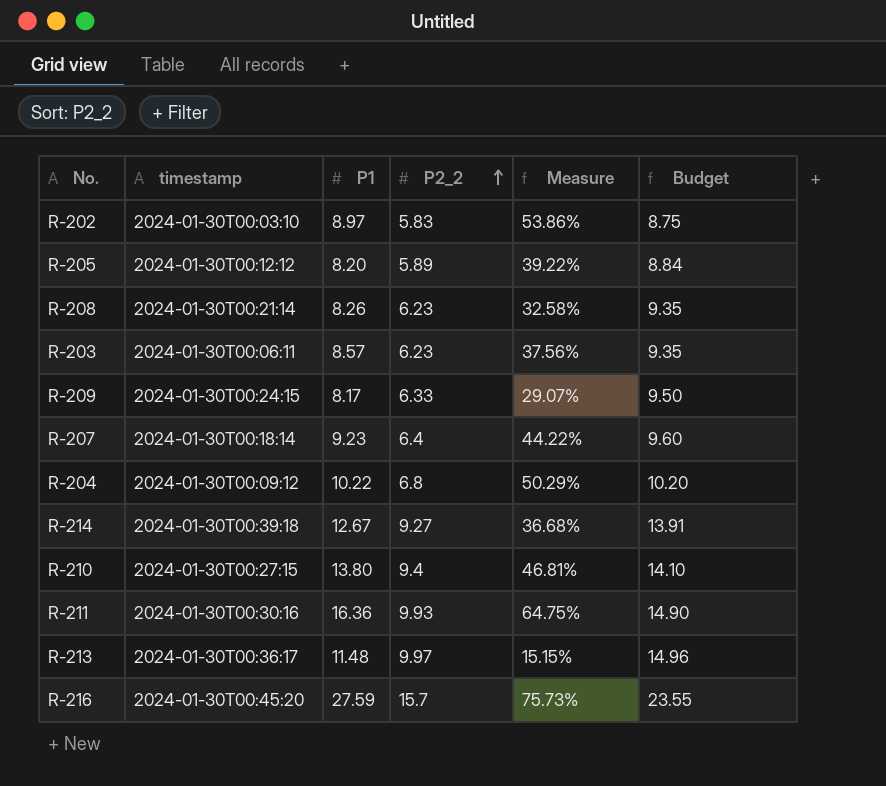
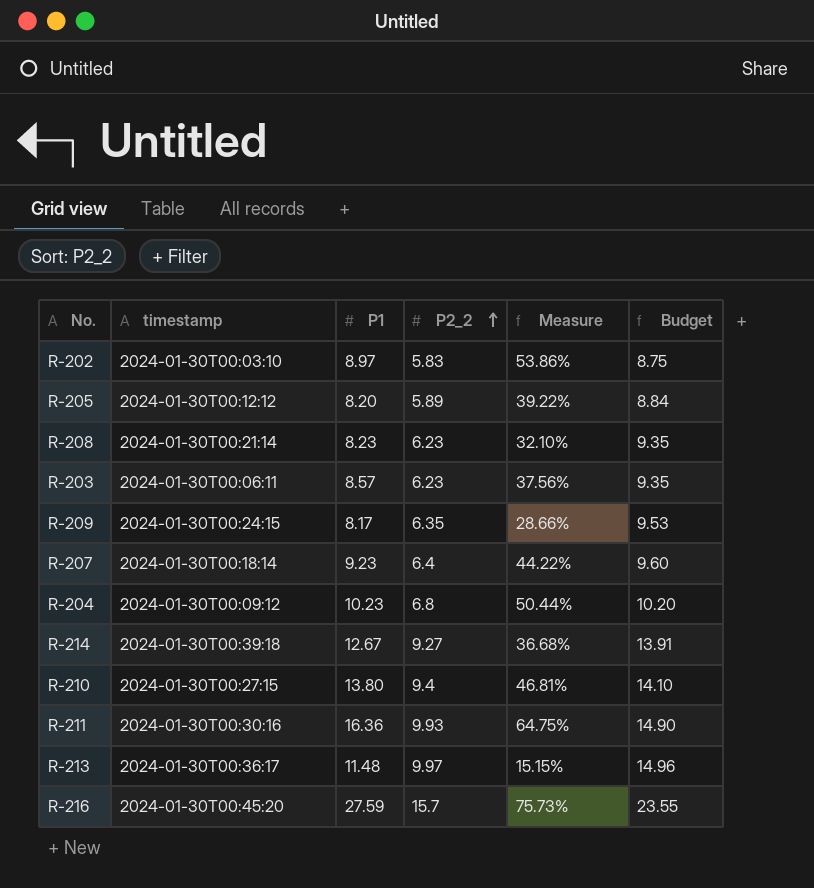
R-208 | P1: 8.26 -> 8.23
R-208 | Measure: 32.58% -> 32.10%
R-209 | P2_2: 6.33 -> 6.35
R-209 | Measure: 29.07% -> 28.66%
R-209 | Budget: 9.50 -> 9.53
R-204 | P1: 10.22 -> 10.23
R-204 | Measure: 50.29% -> 50.44%

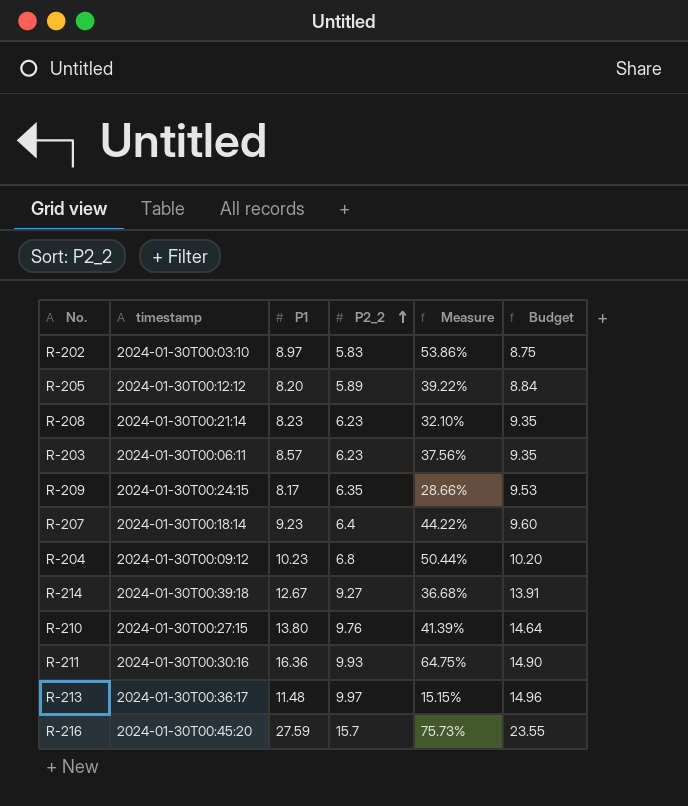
R-210 | P2_2: 9.4 -> 9.76
R-210 | Measure: 46.81% -> 41.39%
R-210 | Budget: 14.10 -> 14.64

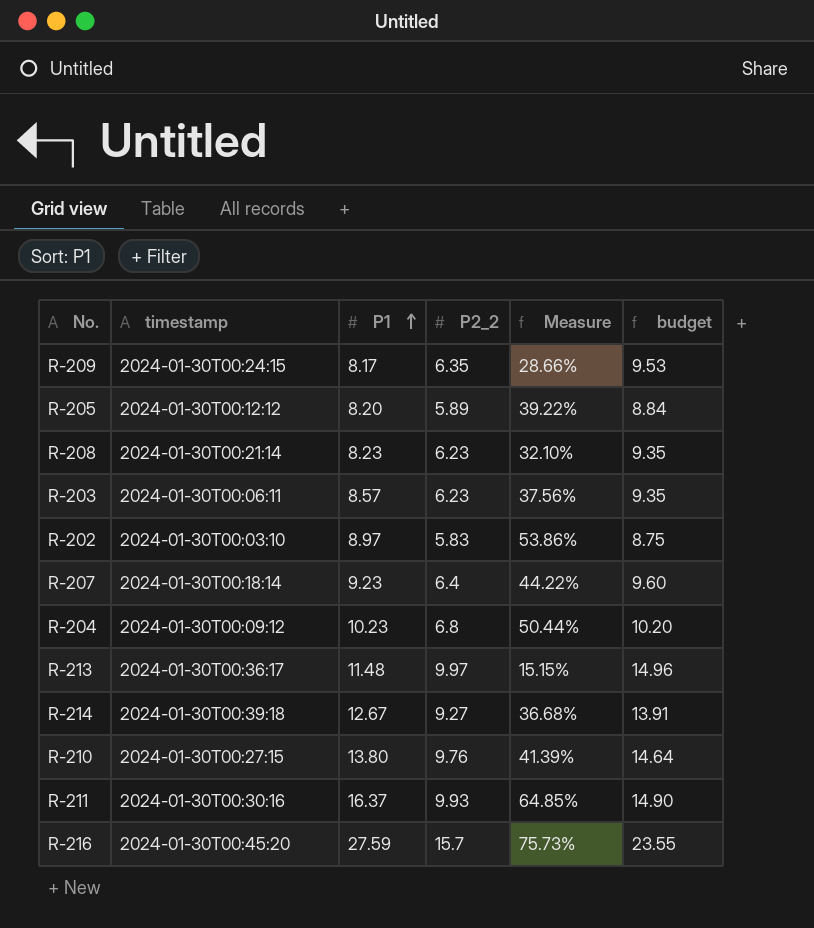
row order: P2_2 ascending -> P1 ascending
column name: Budget -> budget
R-211 | P1: 16.36 -> 16.37
R-211 | Measure: 64.75% -> 64.85%

